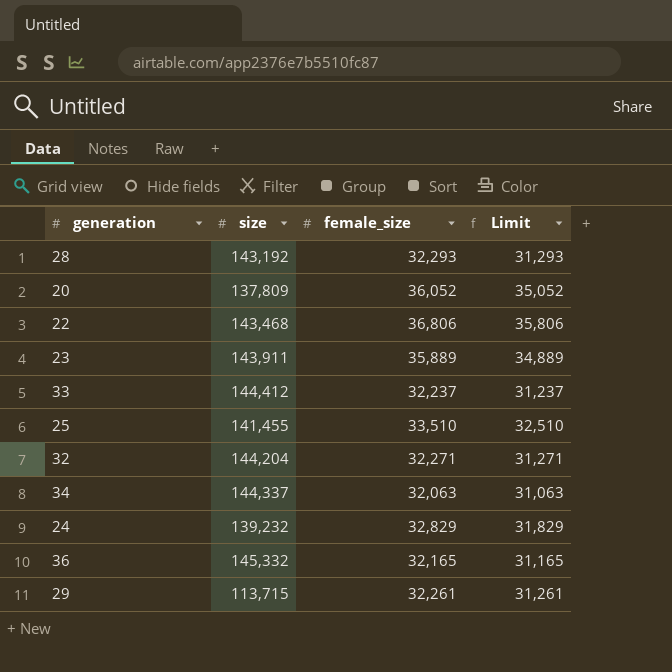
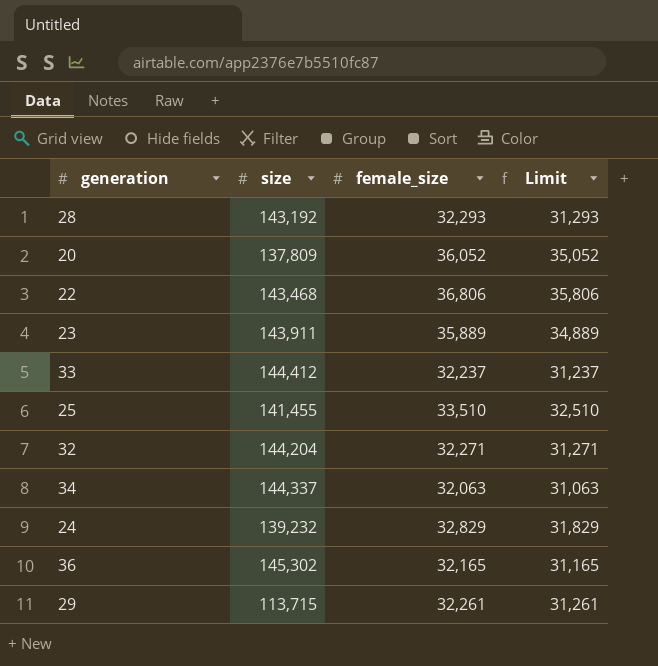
36 | size: 145,332 -> 145,302

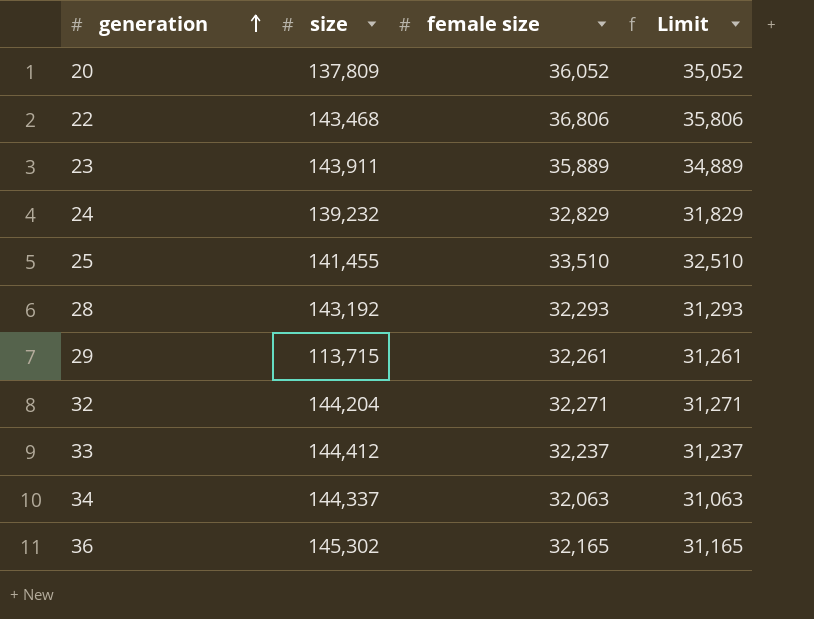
row order: none -> generation ascending
column name: female_size -> female size

